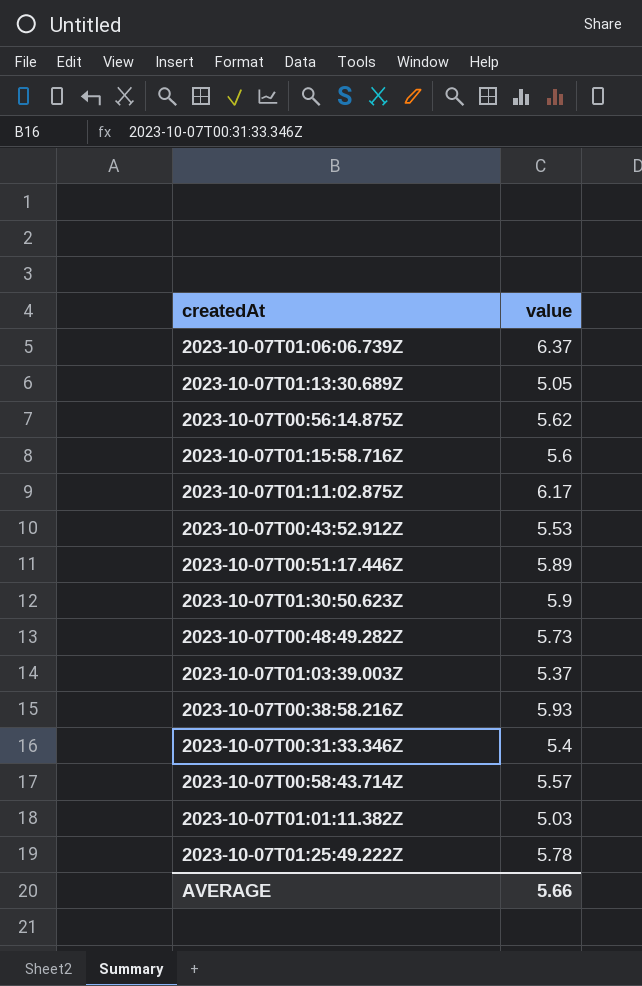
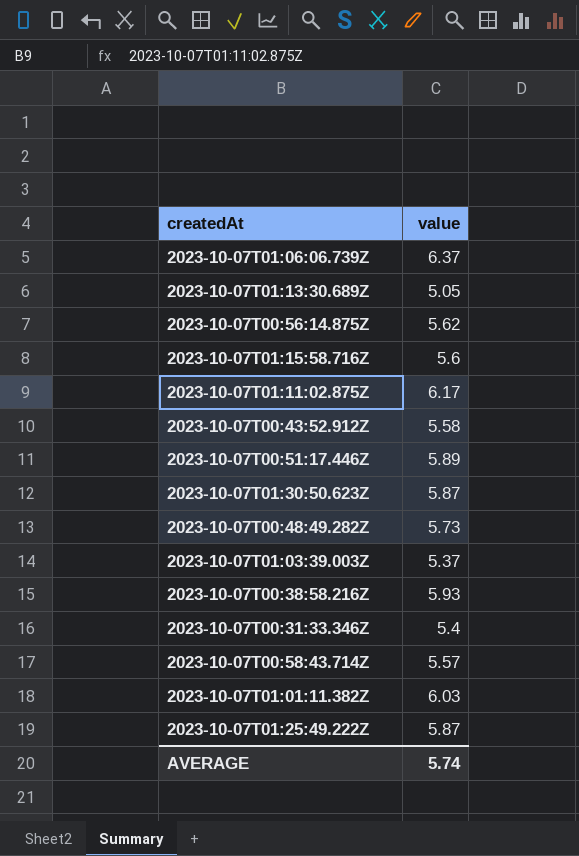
2023-10-07T00:43:52.912Z | value: 5.53 -> 5.58
2023-10-07T01:30:50.623Z | value: 5.9 -> 5.87
2023-10-07T01:01:11.382Z | value: 5.03 -> 6.03
2023-10-07T01:25:49.222Z | value: 5.78 -> 5.87
AVERAGE | value: 5.66 -> 5.74

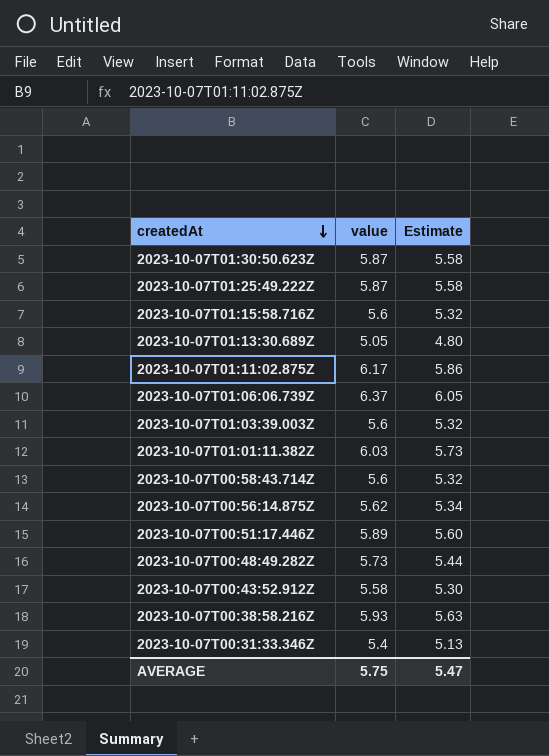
row order: none -> createdAt descending
column Estimate | formula: none -> [value] * 0.95
2023-10-07T01:03:39.003Z | value: 5.37 -> 5.6
2023-10-07T00:58:43.714Z | value: 5.57 -> 5.6
AVERAGE | value: 5.74 -> 5.75

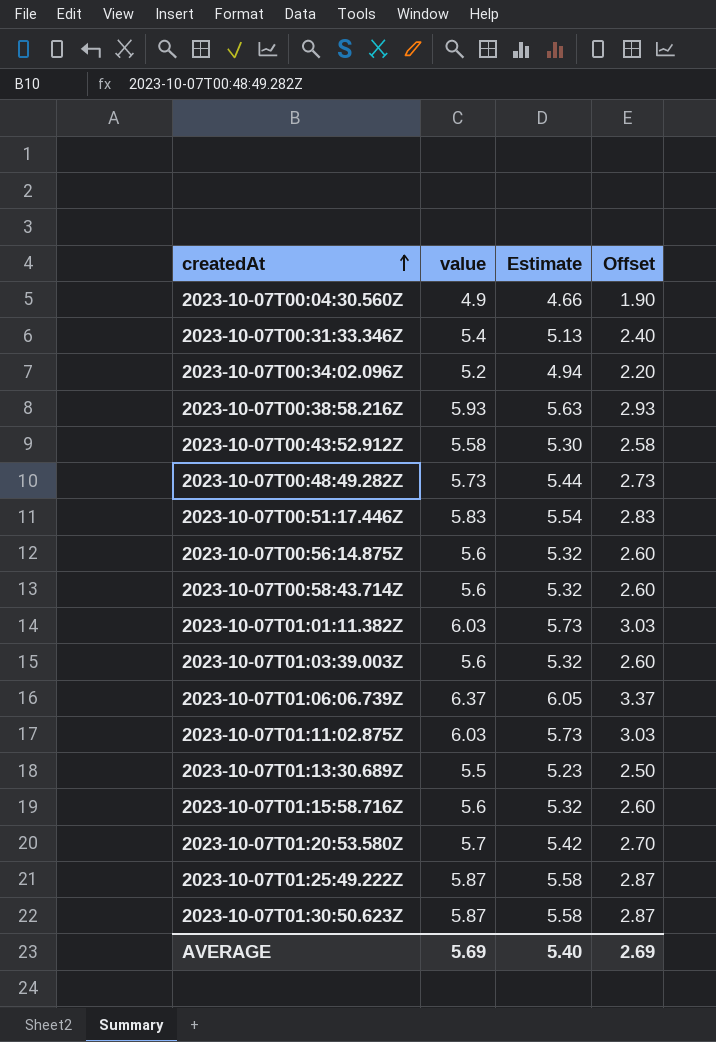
row order: createdAt descending -> createdAt ascending
column Offset | formula: none -> [value] - 3
row 2023-10-07T00:04:30.560Z: none -> 4.9 | 4.66 | 1.90
row 2023-10-07T00:34:02.096Z: none -> 5.2 | 4.94 | 2.20
2023-10-07T00:51:17.446Z | value: 5.89 -> 5.83
2023-10-07T00:51:17.446Z | Estimate: 5.60 -> 5.54
2023-10-07T00:56:14.875Z | value: 5.62 -> 5.6
2023-10-07T00:56:14.875Z | Estimate: 5.34 -> 5.32
2023-10-07T01:11:02.875Z | value: 6.17 -> 6.03
2023-10-07T01:11:02.875Z | Estimate: 5.86 -> 5.73
2023-10-07T01:13:30.689Z | value: 5.05 -> 5.5
2023-10-07T01:13:30.689Z | Estimate: 4.80 -> 5.23
row 2023-10-07T01:20:53.580Z: none -> 5.7 | 5.42 | 2.70
AVERAGE | value: 5.75 -> 5.69
AVERAGE | Estimate: 5.47 -> 5.40

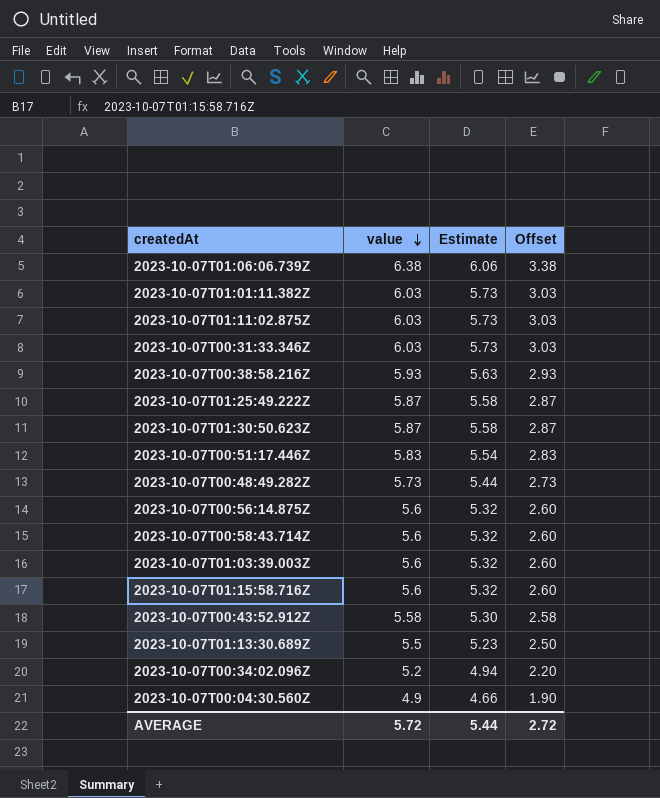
row order: createdAt ascending -> value descending
row 2023-10-07T01:20:53.580Z: 5.7 | 5.42 | 2.70 -> none
2023-10-07T01:06:06.739Z | value: 6.37 -> 6.38
2023-10-07T01:06:06.739Z | Estimate: 6.05 -> 6.06
2023-10-07T01:06:06.739Z | Offset: 3.37 -> 3.38
2023-10-07T00:31:33.346Z | value: 5.4 -> 6.03
2023-10-07T00:31:33.346Z | Estimate: 5.13 -> 5.73
2023-10-07T00:31:33.346Z | Offset: 2.40 -> 3.03
AVERAGE | value: 5.69 -> 5.72
AVERAGE | Estimate: 5.40 -> 5.44
AVERAGE | Offset: 2.69 -> 2.72

